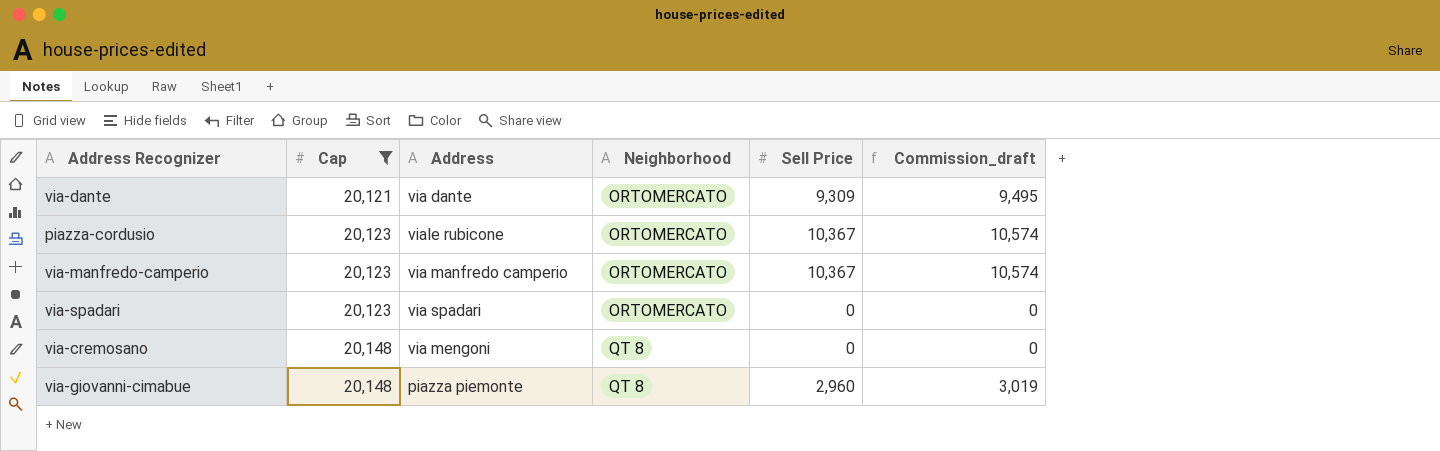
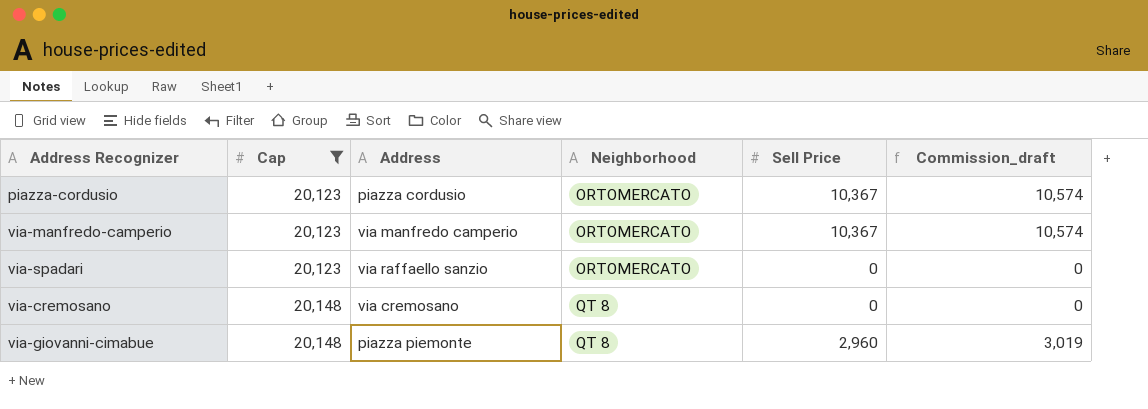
row via-dante: 20,121 | via dante | ORTOMERCATO | 9,309 | 9,495 -> none
piazza-cordusio | Address: viale rubicone -> piazza cordusio
via-spadari | Address: via spadari -> via raffaello sanzio
via-cremosano | Address: via mengoni -> via cremosano

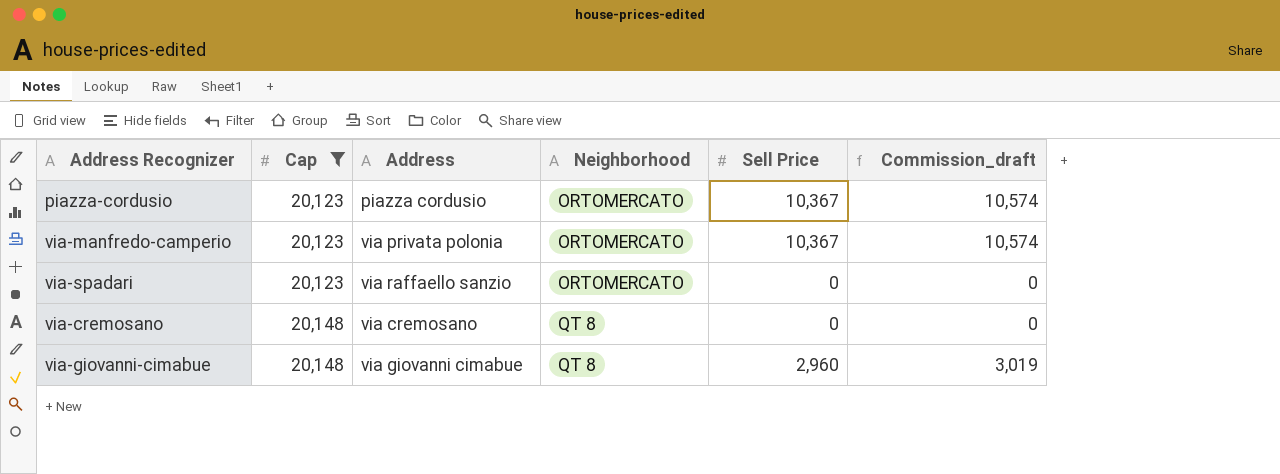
via-manfredo-camperio | Address: via manfredo camperio -> via privata polonia
via-giovanni-cimabue | Address: piazza piemonte -> via giovanni cimabue

